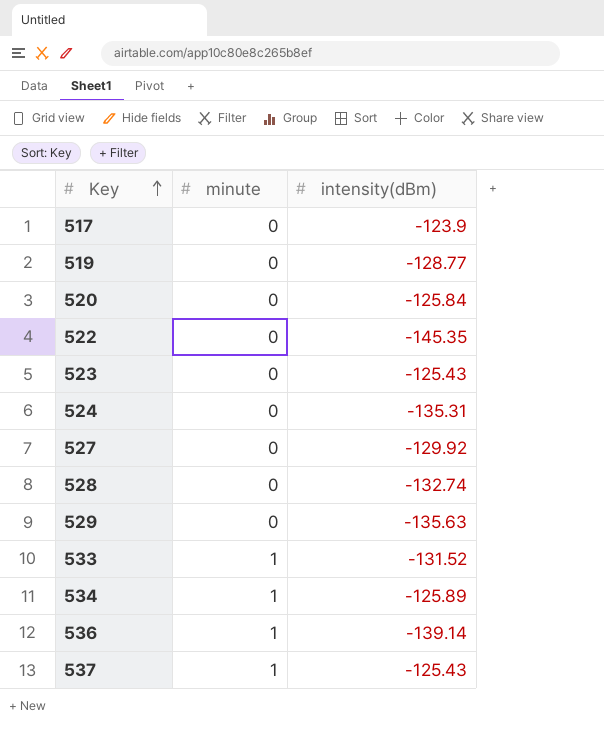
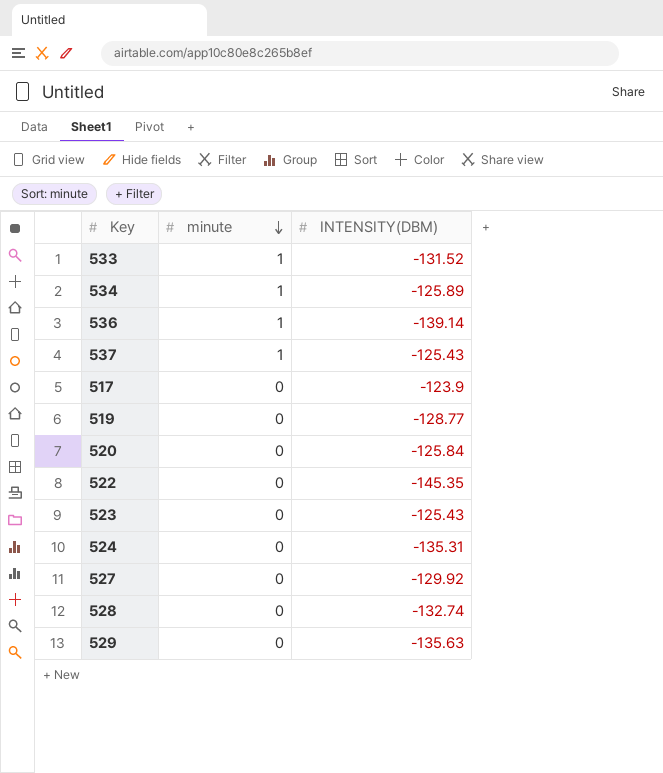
row order: Key ascending -> minute descending
column name: intensity(dBm) -> INTENSITY(DBM)

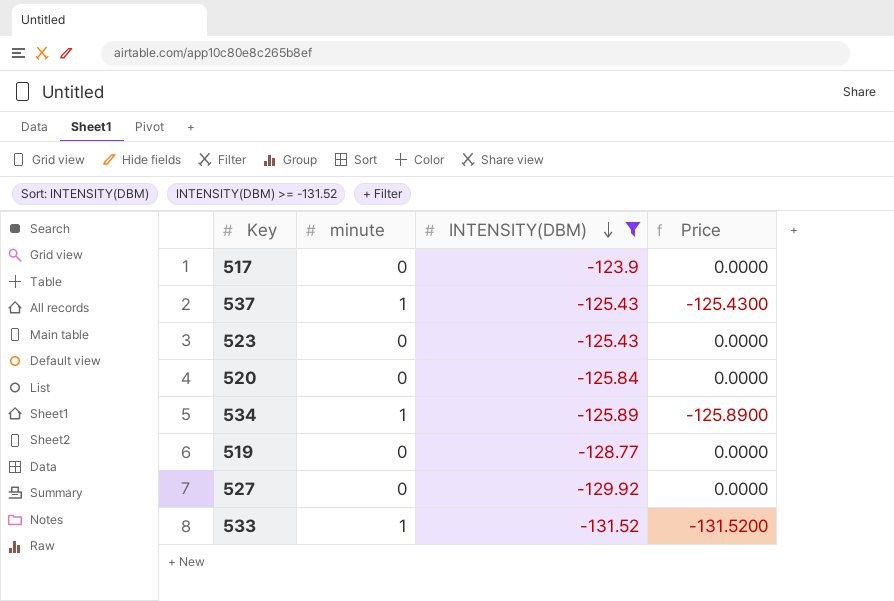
filter: none -> INTENSITY(DBM) >= -131.52
row order: minute descending -> INTENSITY(DBM) descending
column Price | formula: none -> [minute] * [INTENSITY(DBM)]

